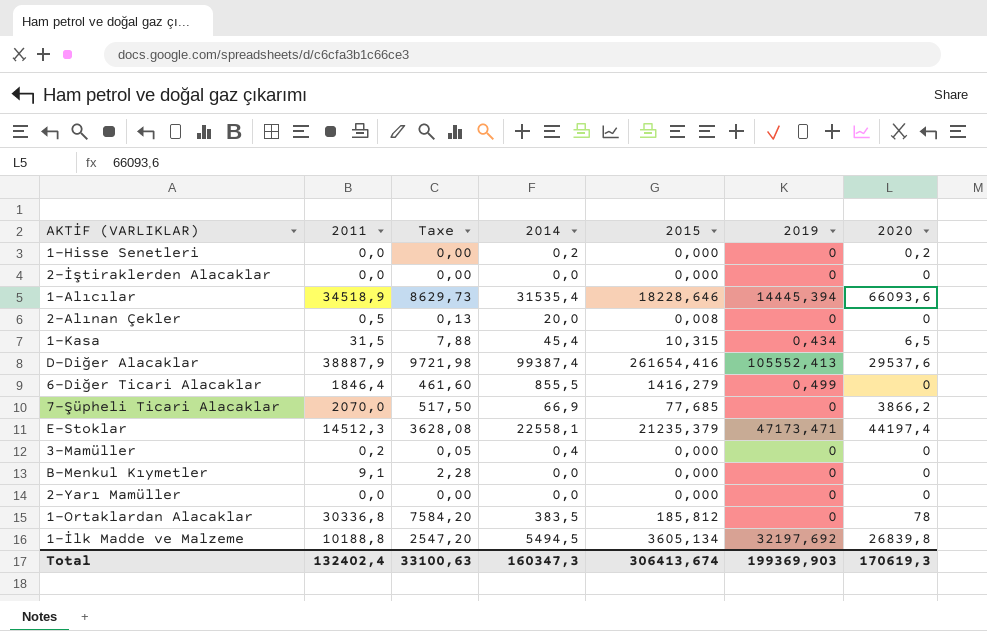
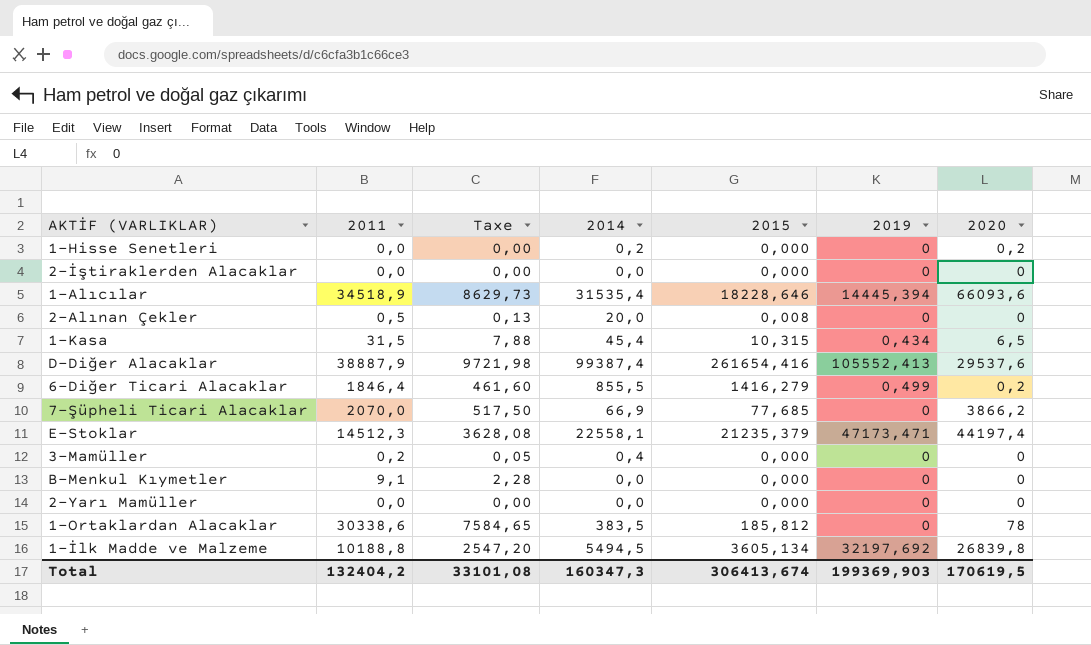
6-Diğer Ticari Alacaklar | 2020: 0 -> 0,2
1-Ortaklardan Alacaklar | 2011: 30336,8 -> 30338,6
1-Ortaklardan Alacaklar | Taxe: 7584,20 -> 7584,65
Total | 2011: 132402,4 -> 132404,2
Total | Taxe: 33100,63 -> 33101,08
Total | 2020: 170619,3 -> 170619,5

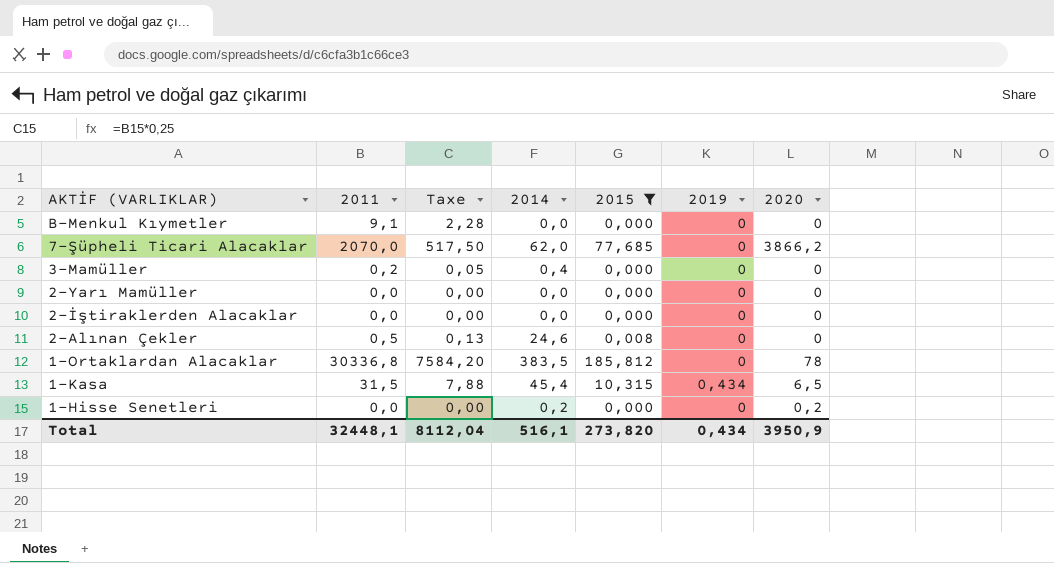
filter: none -> 2015 <= 185,812
row order: none -> AKTİF (VARLIKLAR) descending
7-Şüpheli Ticari Alacaklar | 2014: 66,9 -> 62,0
2-Alınan Çekler | 2014: 20,0 -> 24,6
1-Ortaklardan Alacaklar | 2011: 30338,6 -> 30336,8
1-Ortaklardan Alacaklar | Taxe: 7584,65 -> 7584,20
Total | 2011: 132404,2 -> 32448,1
Total | Taxe: 33101,08 -> 8112,04
Total | 2014: 160347,3 -> 516,1
Total | 2015: 306413,674 -> 273,820
Total | 2019: 199369,903 -> 0,434
Total | 2020: 170619,5 -> 3950,9

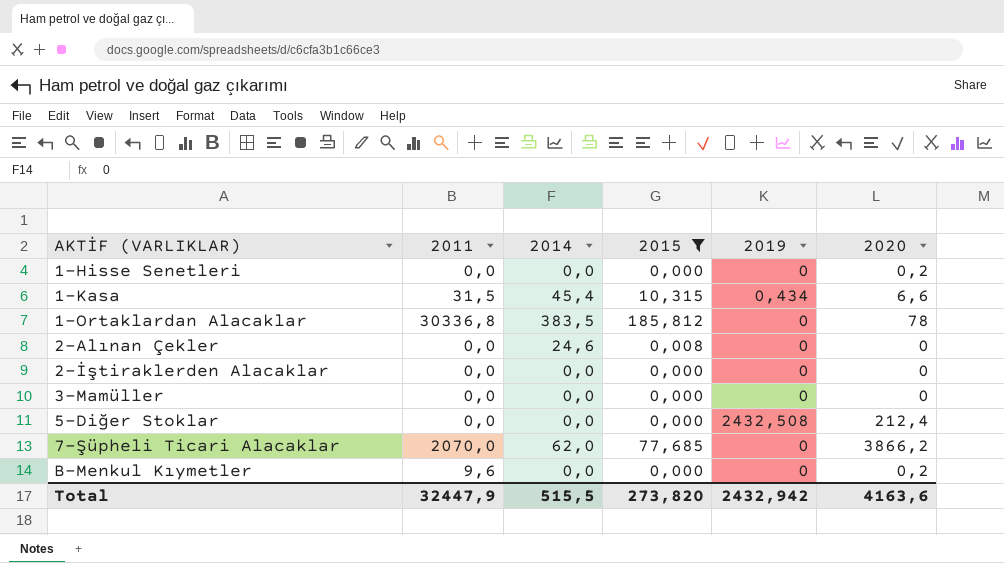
row order: AKTİF (VARLIKLAR) descending -> AKTİF (VARLIKLAR) ascending
column Taxe | formula: [2011] * 0,25 -> none
row 2-Yarı Mamüller: 0,0 | 0,00 | 0,0 | 0,000 | 0 | 0 -> none
1-Hisse Senetleri | 2014: 0,2 -> 0,0
1-Kasa | 2020: 6,5 -> 6,6
2-Alınan Çekler | 2011: 0,5 -> 0,0
3-Mamüller | 2011: 0,2 -> 0,0
3-Mamüller | 2014: 0,4 -> 0,0
row 5-Diğer Stoklar: none -> 0,0 | 0,0 | 0,000 | 2432,508 | 212,4
B-Menkul Kıymetler | 2011: 9,1 -> 9,6
B-Menkul Kıymetler | 2020: 0 -> 0,2
Total | 2011: 32448,1 -> 32447,9
Total | 2014: 516,1 -> 515,5
Total | 2019: 0,434 -> 2432,942
Total | 2020: 3950,9 -> 4163,6

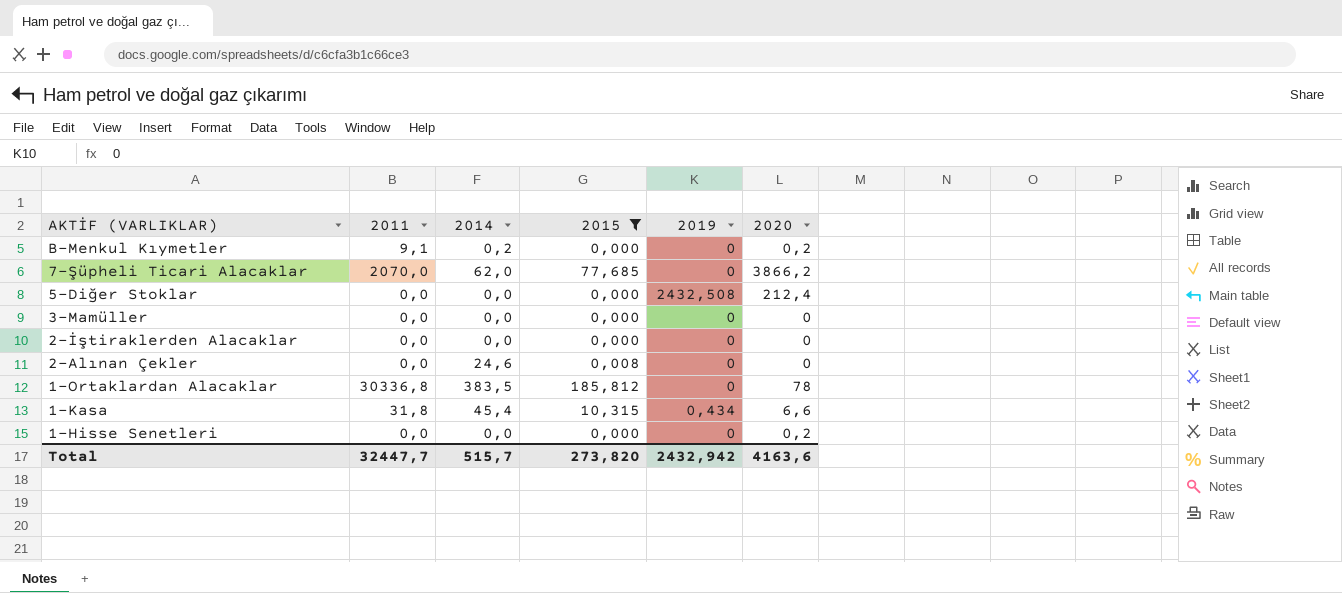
row order: AKTİF (VARLIKLAR) ascending -> AKTİF (VARLIKLAR) descending
B-Menkul Kıymetler | 2011: 9,6 -> 9,1
B-Menkul Kıymetler | 2014: 0,0 -> 0,2
1-Kasa | 2011: 31,5 -> 31,8
Total | 2011: 32447,9 -> 32447,7
Total | 2014: 515,5 -> 515,7

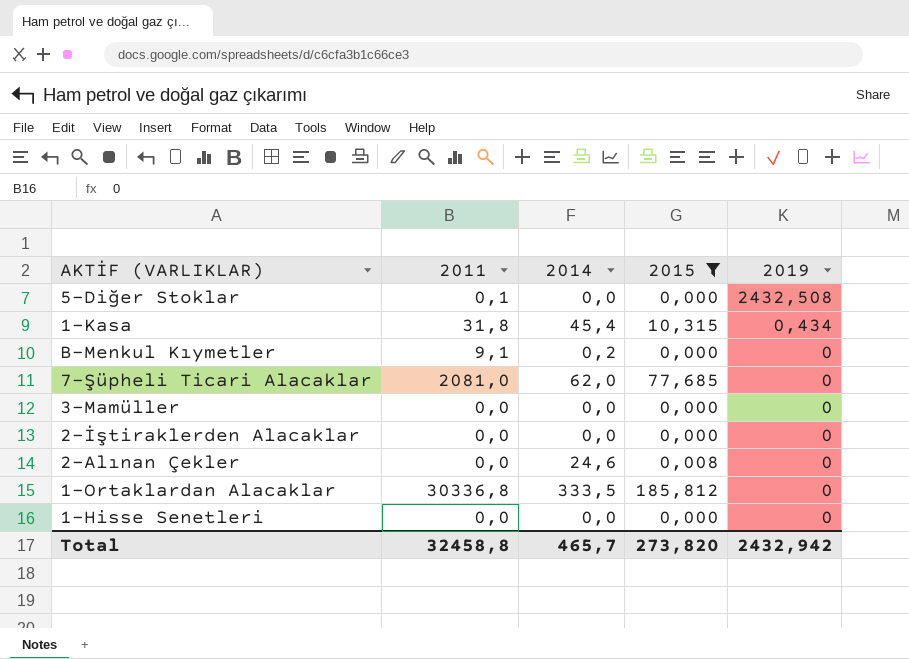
row order: AKTİF (VARLIKLAR) descending -> 2019 descending
column 2020 | position: 6 -> none
5-Diğer Stoklar | 2011: 0,0 -> 0,1
7-Şüpheli Ticari Alacaklar | 2011: 2070,0 -> 2081,0
1-Ortaklardan Alacaklar | 2014: 383,5 -> 333,5
Total | 2011: 32447,7 -> 32458,8
Total | 2014: 515,7 -> 465,7

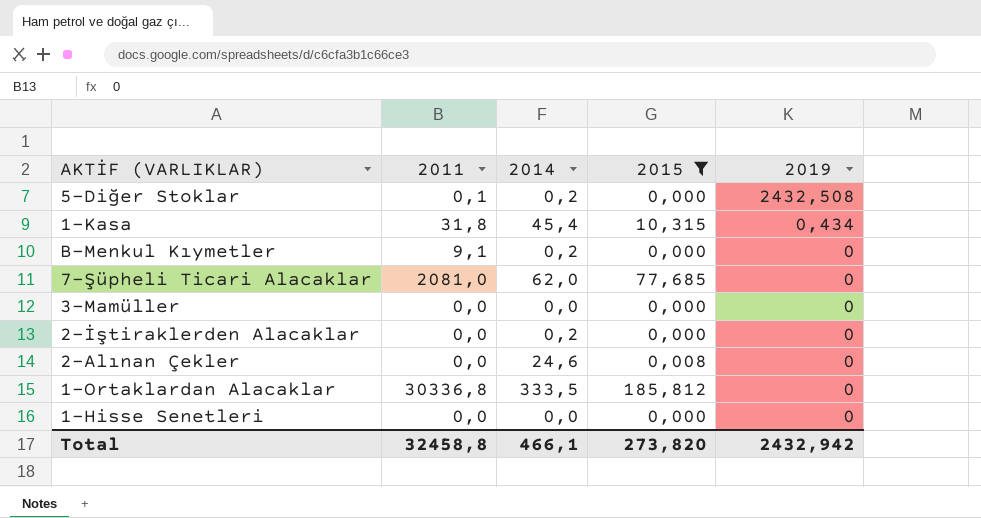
5-Diğer Stoklar | 2014: 0,0 -> 0,2
2-İştiraklerden Alacaklar | 2014: 0,0 -> 0,2
Total | 2014: 465,7 -> 466,1

